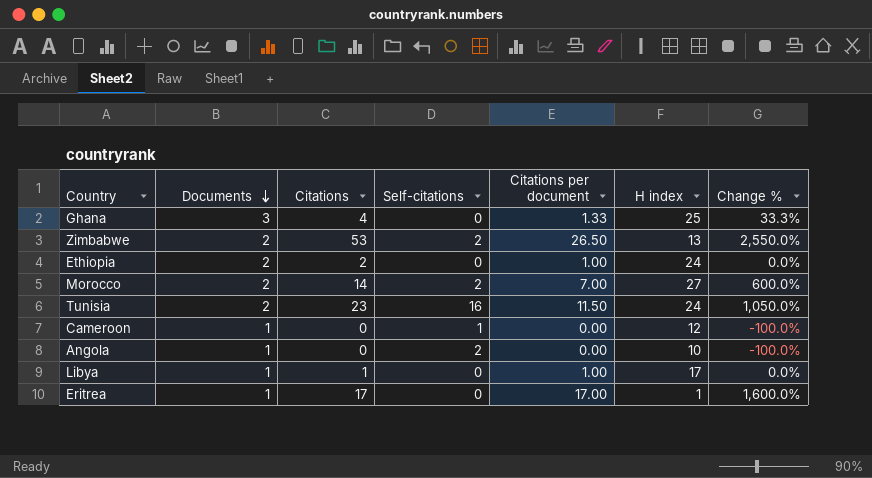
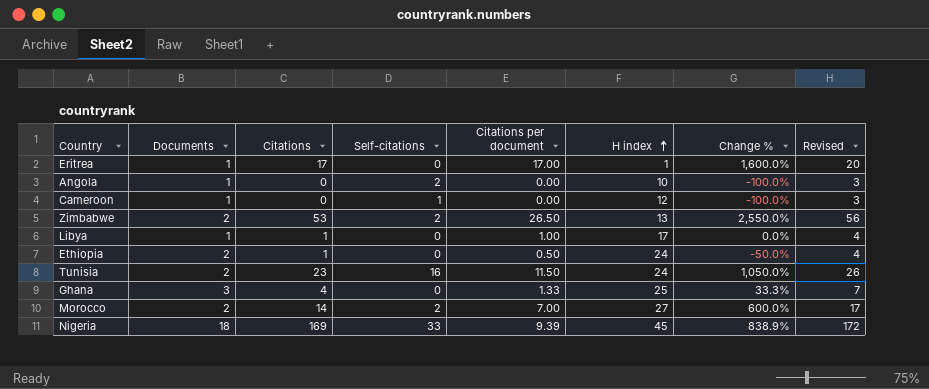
row order: Documents descending -> H index ascending
column Revised | formula: none -> [Citations] + 3
Ethiopia | Citations: 2 -> 1
Ethiopia | Citations per document: 1.00 -> 0.50
Ethiopia | Change %: 0.0% -> -50.0%
row Nigeria: none -> 18 | 169 | 33 | 9.39 | 45 | 838.9% | 172

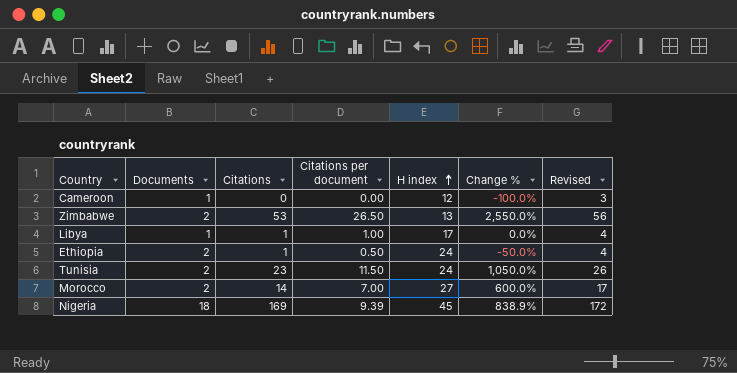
column Self-citations | position: 4 -> none
row Eritrea: 1 | 17 | 0 | 17.00 | 1 | 1,600.0% | 20 -> none
row Angola: 1 | 0 | 2 | 0.00 | 10 | -100.0% | 3 -> none
row Ghana: 3 | 4 | 0 | 1.33 | 25 | 33.3% | 7 -> none

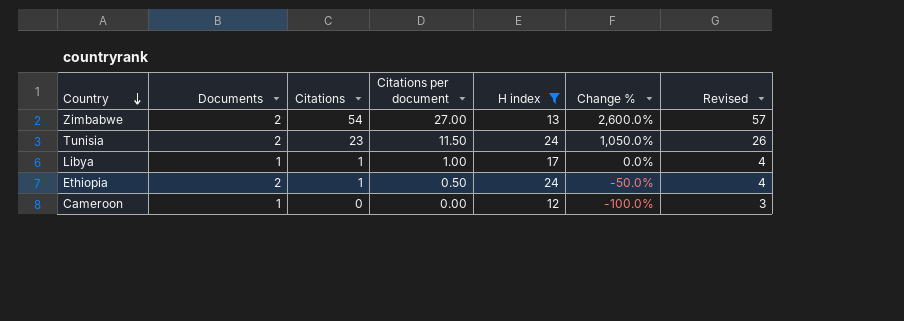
filter: none -> H index <= 24
row order: H index ascending -> Country descending
Zimbabwe | Citations: 53 -> 54
Zimbabwe | Citations per document: 26.50 -> 27.00
Zimbabwe | Change %: 2,550.0% -> 2,600.0%
Zimbabwe | Revised: 56 -> 57

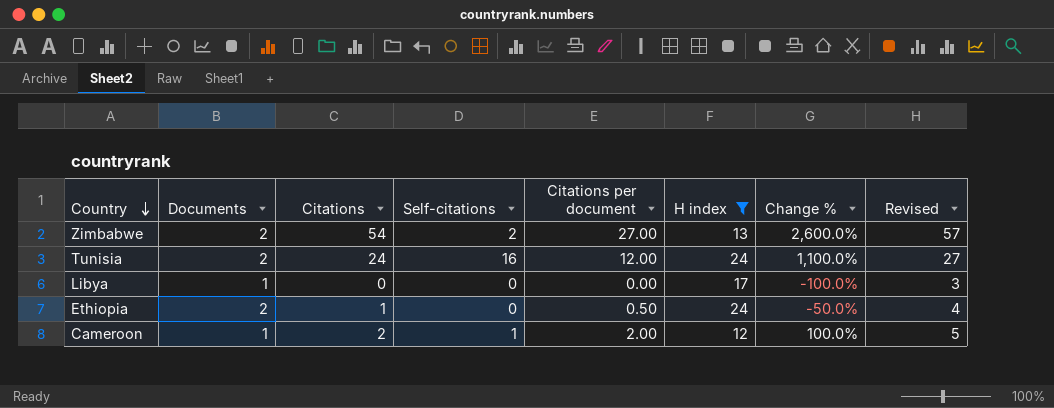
column Self-citations | position: none -> 4
Tunisia | Citations: 23 -> 24
Tunisia | Citations per document: 11.50 -> 12.00
Tunisia | Change %: 1,050.0% -> 1,100.0%
Tunisia | Revised: 26 -> 27
Libya | Citations: 1 -> 0
Libya | Citations per document: 1.00 -> 0.00
Libya | Change %: 0.0% -> -100.0%
Libya | Revised: 4 -> 3
Cameroon | Citations: 0 -> 2
Cameroon | Citations per document: 0.00 -> 2.00
Cameroon | Change %: -100.0% -> 100.0%
Cameroon | Revised: 3 -> 5

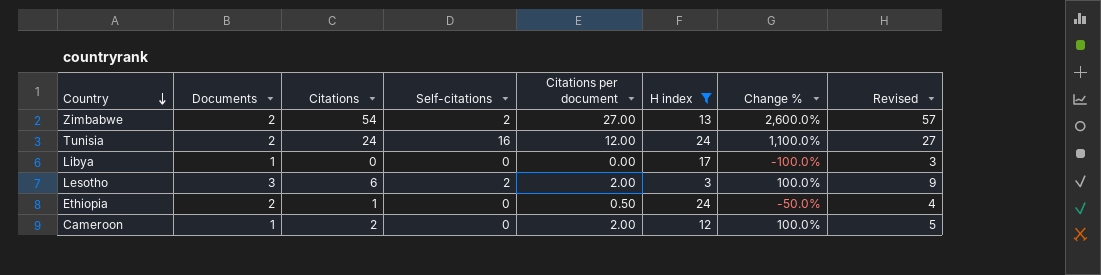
row Lesotho: none -> 3 | 6 | 2 | 2.00 | 3 | 100.0% | 9
Cameroon | Self-citations: 1 -> 0

